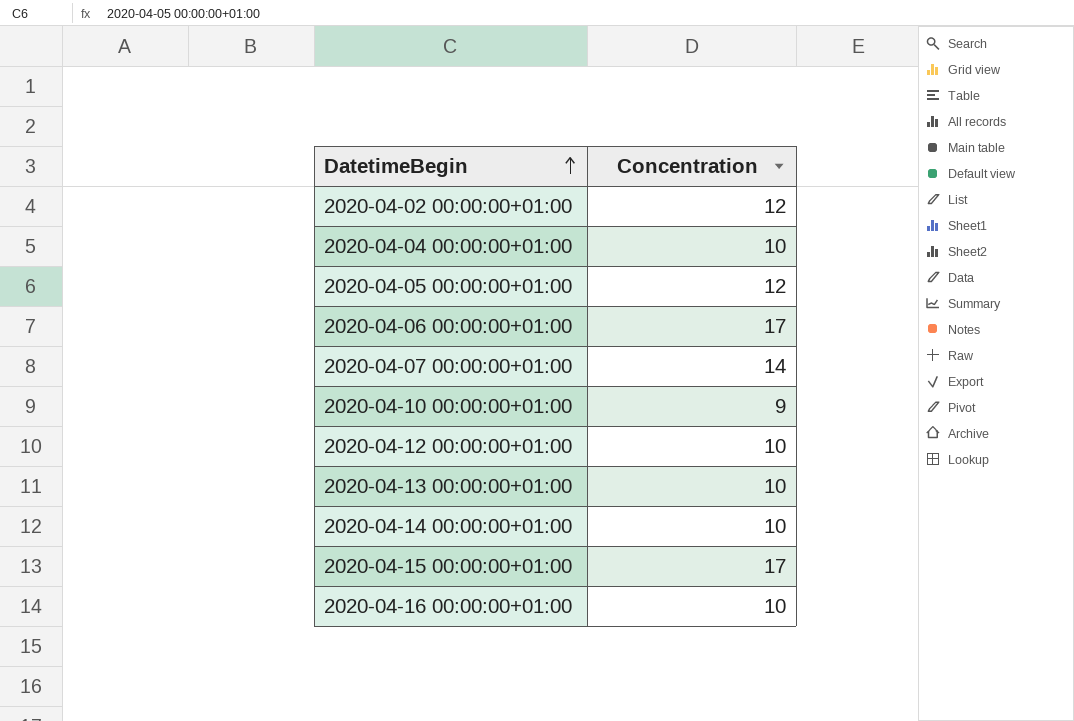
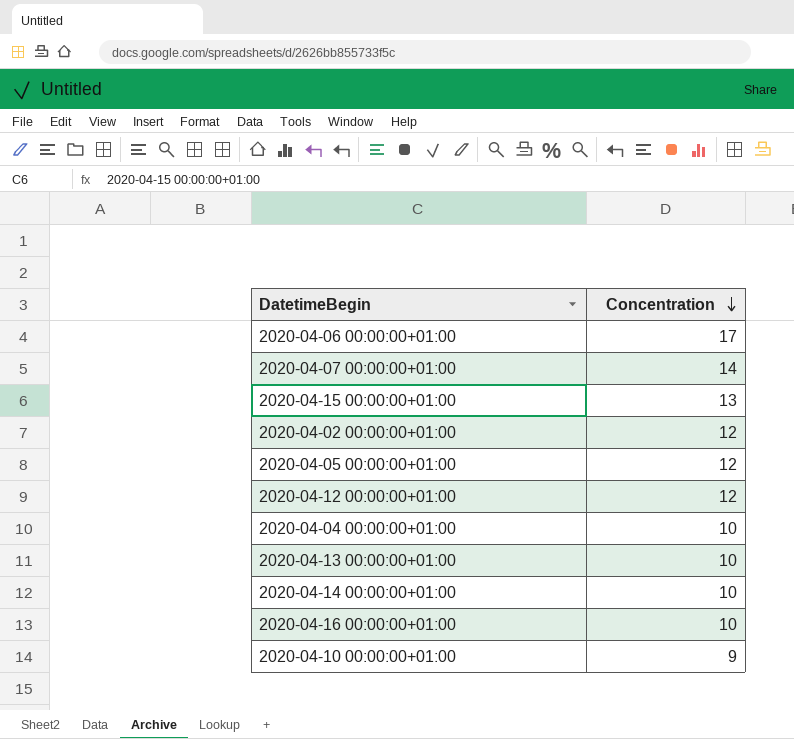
row order: DatetimeBegin ascending -> Concentration descending
2020-04-15 00:00:00+01:00 | Concentration: 17 -> 13
2020-04-12 00:00:00+01:00 | Concentration: 10 -> 12

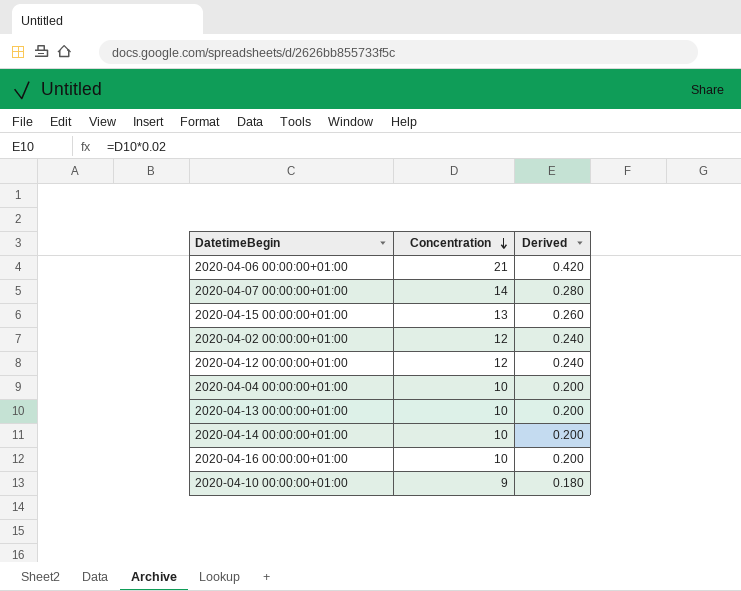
column Derived | formula: none -> [Concentration] * 0.02
row 2020-04-05 00:00:00+01:00: 12 -> none
2020-04-06 00:00:00+01:00 | Concentration: 17 -> 21

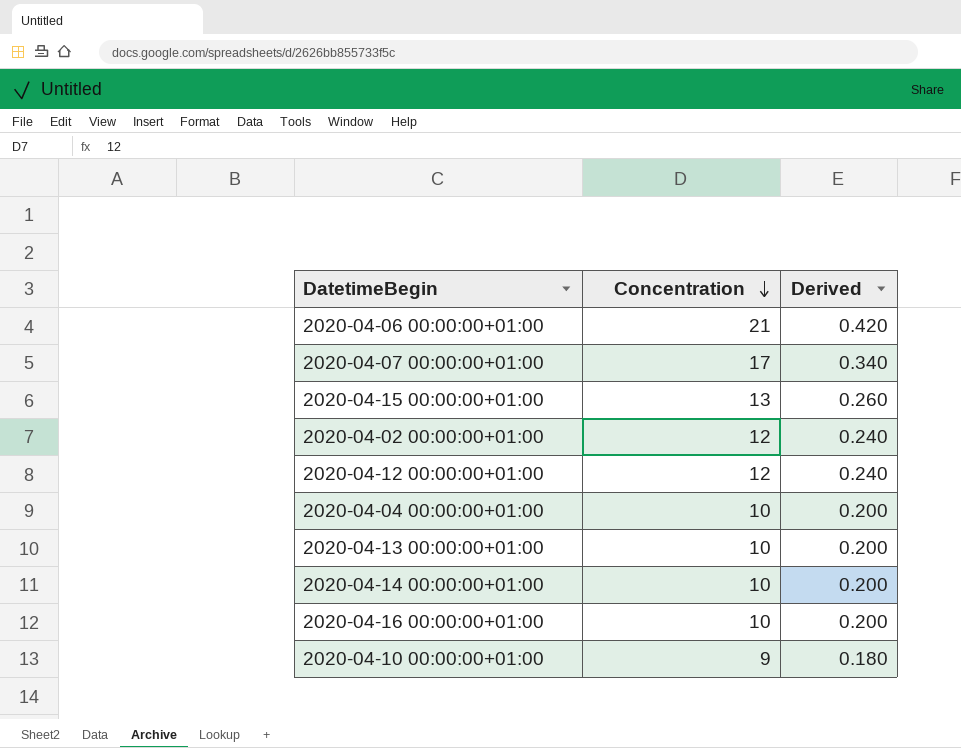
2020-04-07 00:00:00+01:00 | Concentration: 14 -> 17
2020-04-07 00:00:00+01:00 | Derived: 0.280 -> 0.340

